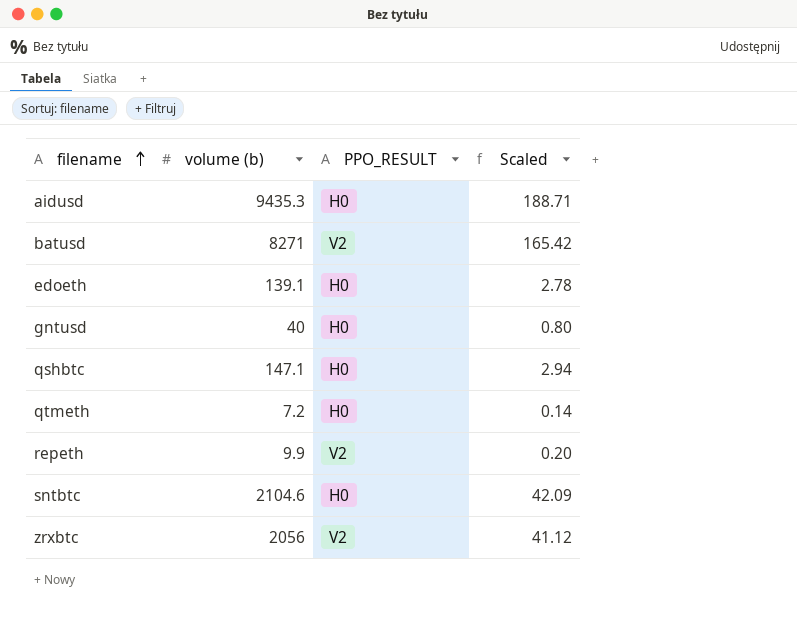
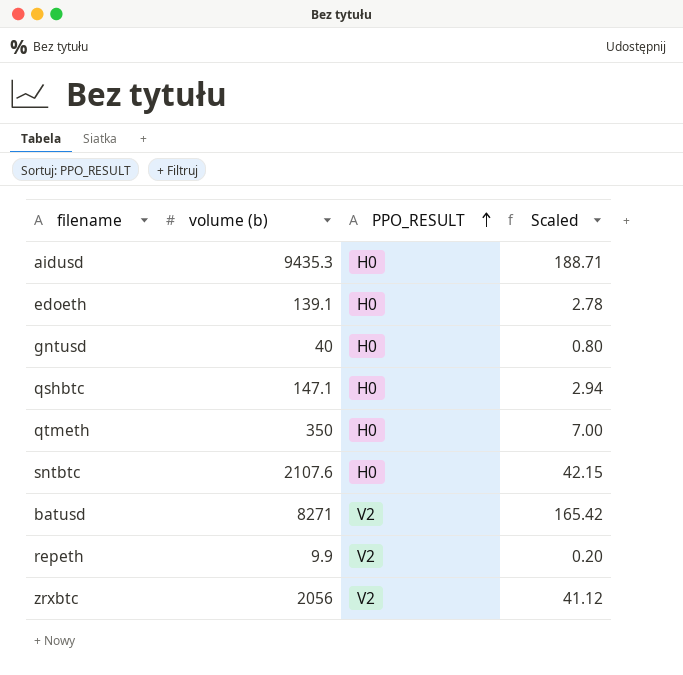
row order: filename ascending -> PPO_RESULT ascending
qtmeth | volume (b): 7.2 -> 350
qtmeth | Scaled: 0.14 -> 7.00
sntbtc | volume (b): 2104.6 -> 2107.6
sntbtc | Scaled: 42.09 -> 42.15

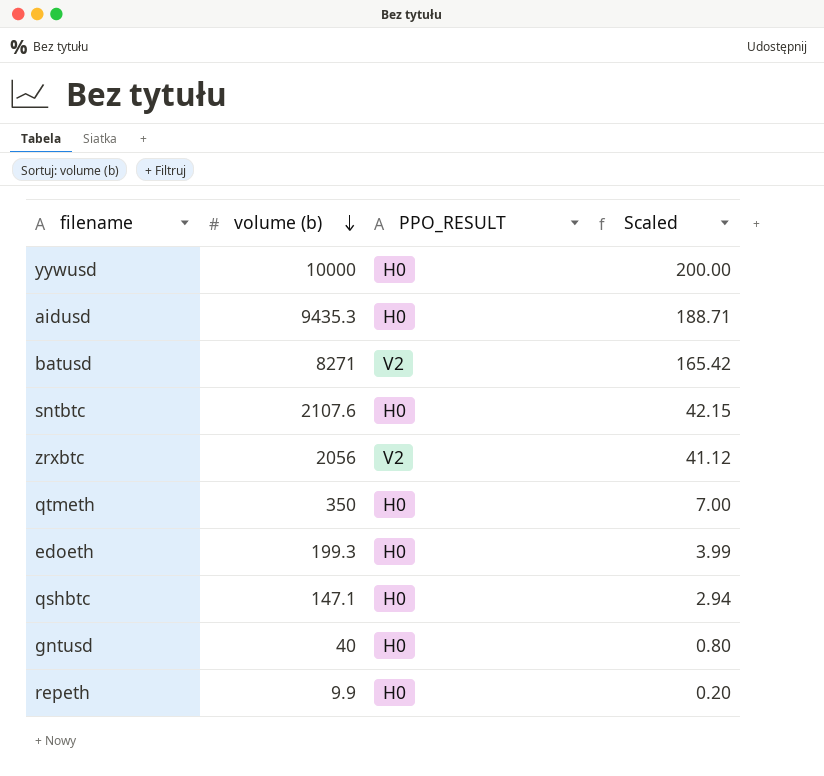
row order: PPO_RESULT ascending -> volume (b) descending
row yywusd: none -> 10000 | H0 | 200.00
edoeth | volume (b): 139.1 -> 199.3
edoeth | Scaled: 2.78 -> 3.99
repeth | PPO_RESULT: V2 -> H0

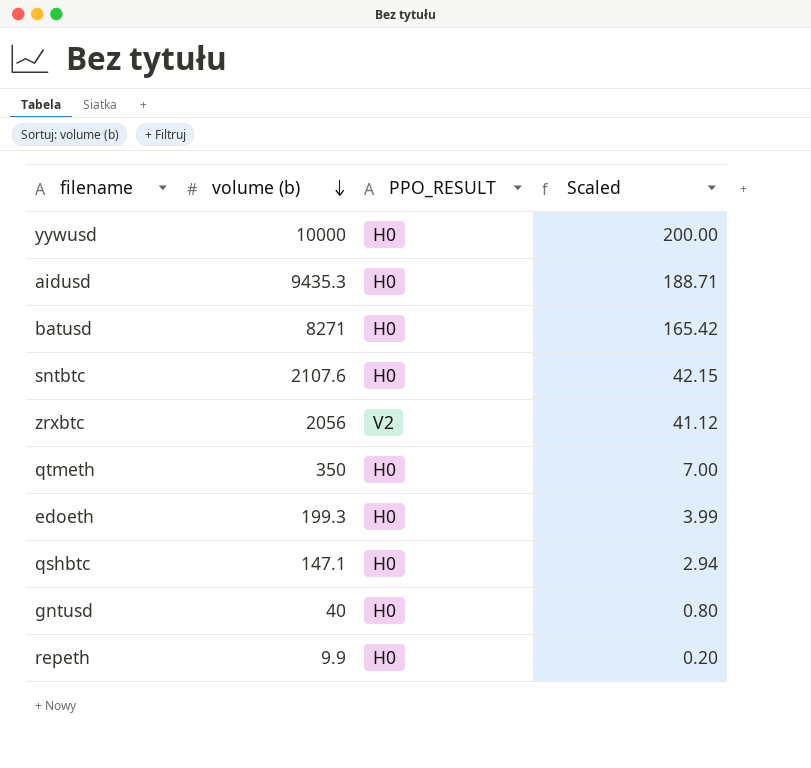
batusd | PPO_RESULT: V2 -> H0

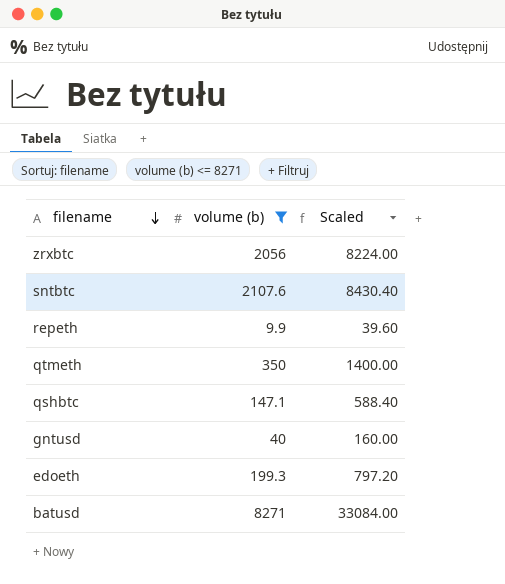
filter: none -> volume (b) <= 8271
row order: volume (b) descending -> filename descending
column PPO_RESULT | position: 3 -> none
column Scaled | formula: [volume (b)] * 0.02 -> [volume (b)] * 4

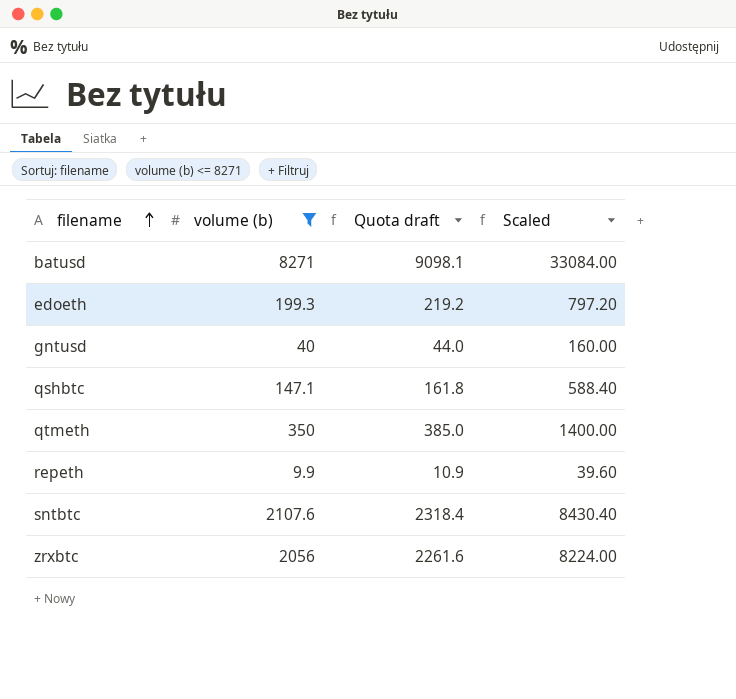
row order: filename descending -> filename ascending
column Quota draft | formula: none -> [volume (b)] * 1.1

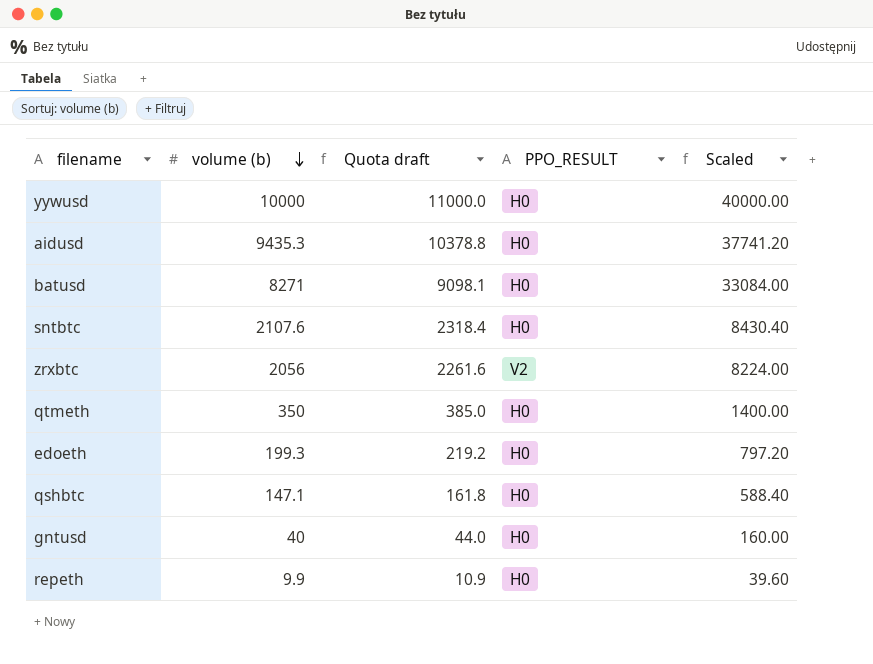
filter: volume (b) <= 8271 -> none
row order: filename ascending -> volume (b) descending
column PPO_RESULT | position: none -> 4

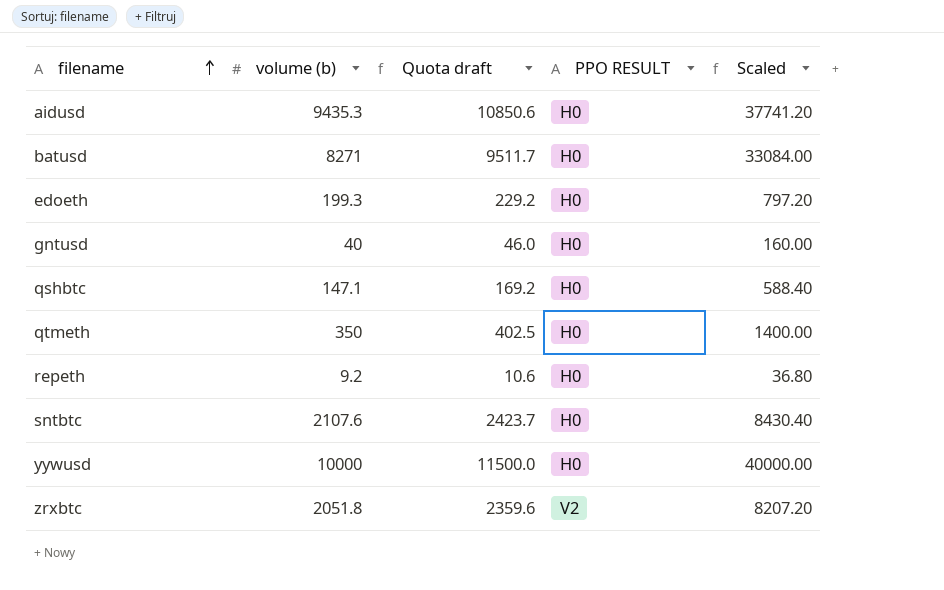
row order: volume (b) descending -> filename ascending
column Quota draft | formula: [volume (b)] * 1.1 -> [volume (b)] * 1.15
column name: PPO_RESULT -> PPO RESULT
repeth | volume (b): 9.9 -> 9.2
repeth | Scaled: 39.60 -> 36.80
zrxbtc | volume (b): 2056 -> 2051.8
zrxbtc | Scaled: 8224.00 -> 8207.20

